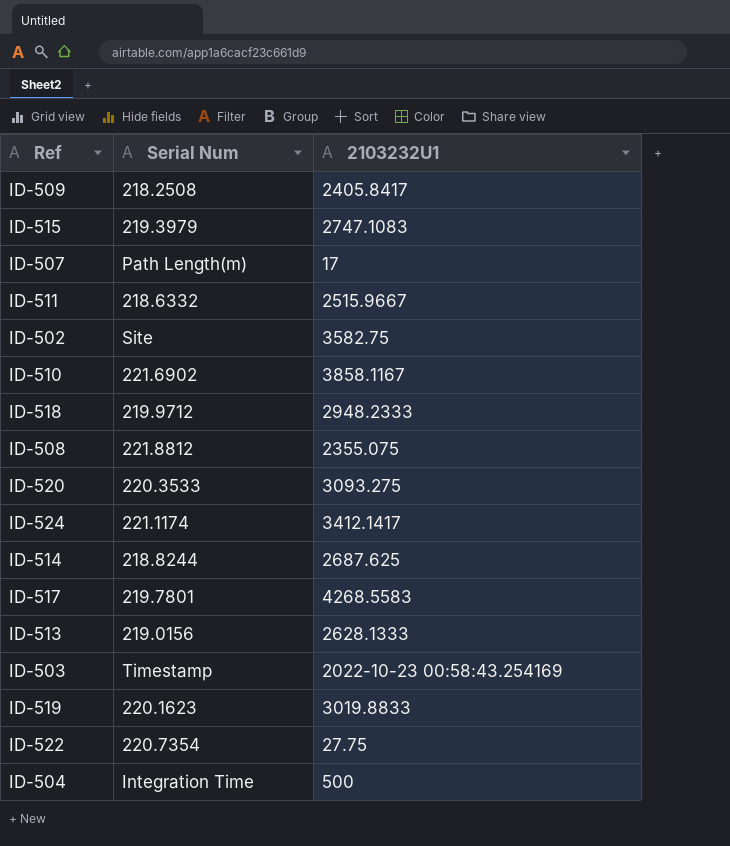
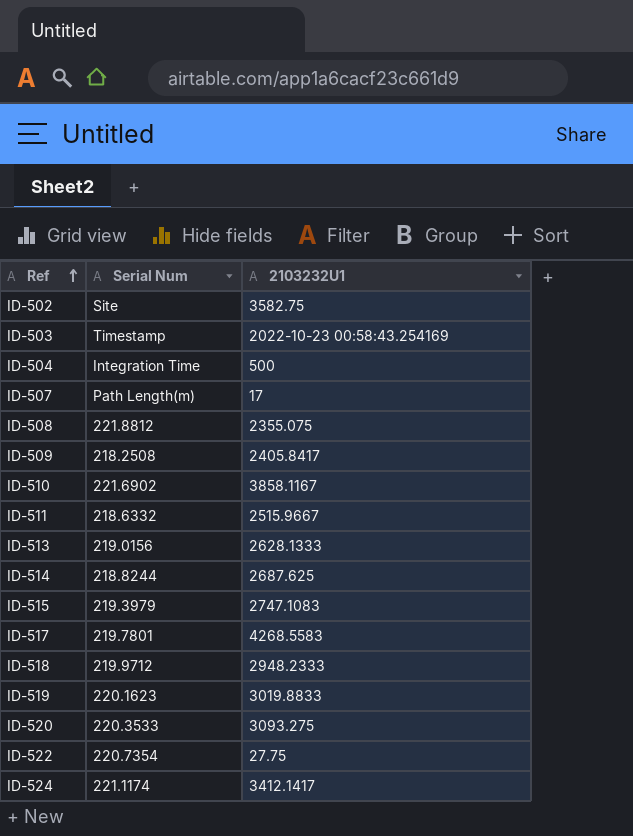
row order: none -> Ref ascending

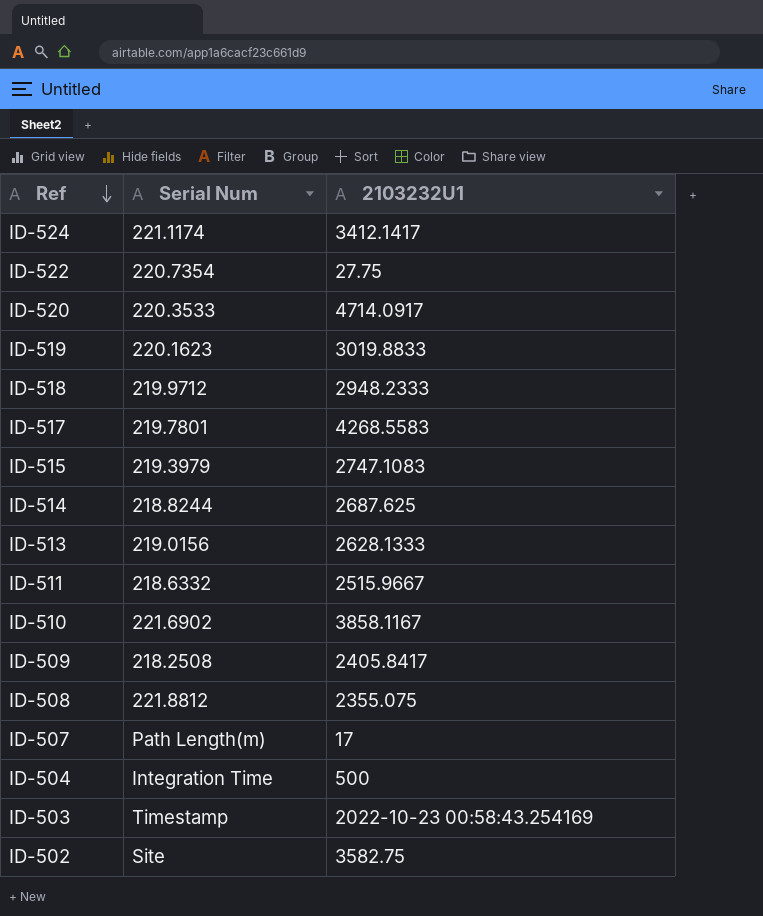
row order: Ref ascending -> Ref descending
ID-520 | 2103232U1: 3093.275 -> 4714.0917

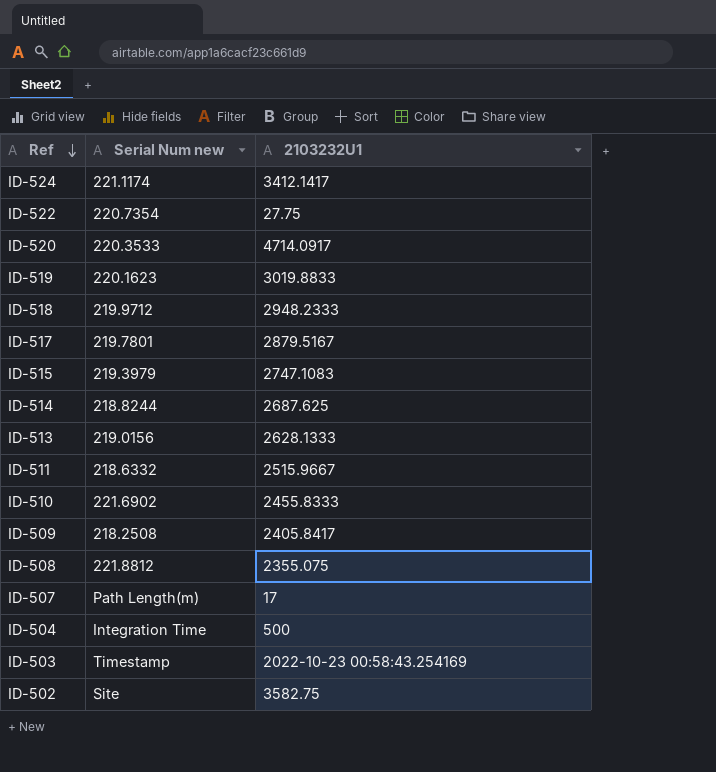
column name: Serial Num -> Serial Num new
ID-517 | 2103232U1: 4268.5583 -> 2879.5167
ID-510 | 2103232U1: 3858.1167 -> 2455.8333

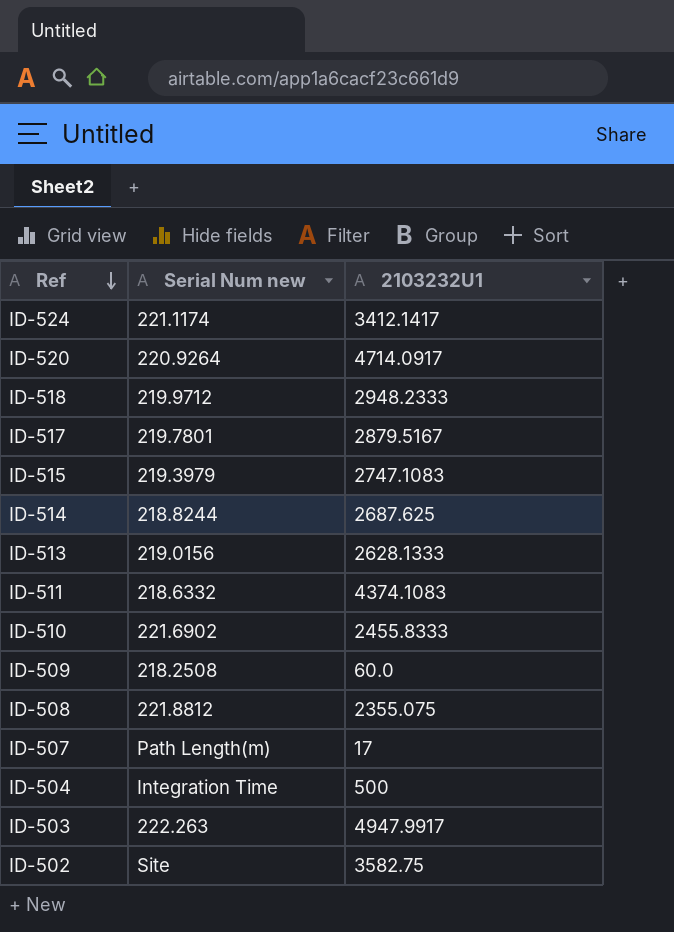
row ID-522: 220.7354 | 27.75 -> none
row ID-519: 220.1623 | 3019.8833 -> none
ID-520 | Serial Num new: 220.3533 -> 220.9264
ID-511 | 2103232U1: 2515.9667 -> 4374.1083
ID-509 | 2103232U1: 2405.8417 -> 60.0
ID-503 | Serial Num new: Timestamp -> 222.263
ID-503 | 2103232U1: 2022-10-23 00:58:43.254169 -> 4947.9917

